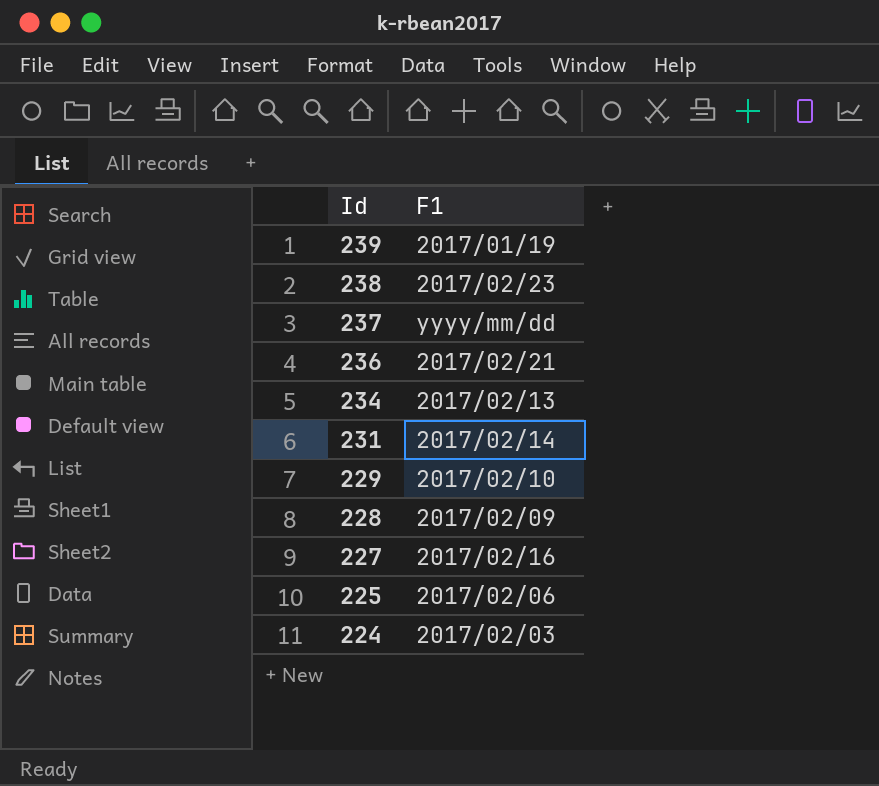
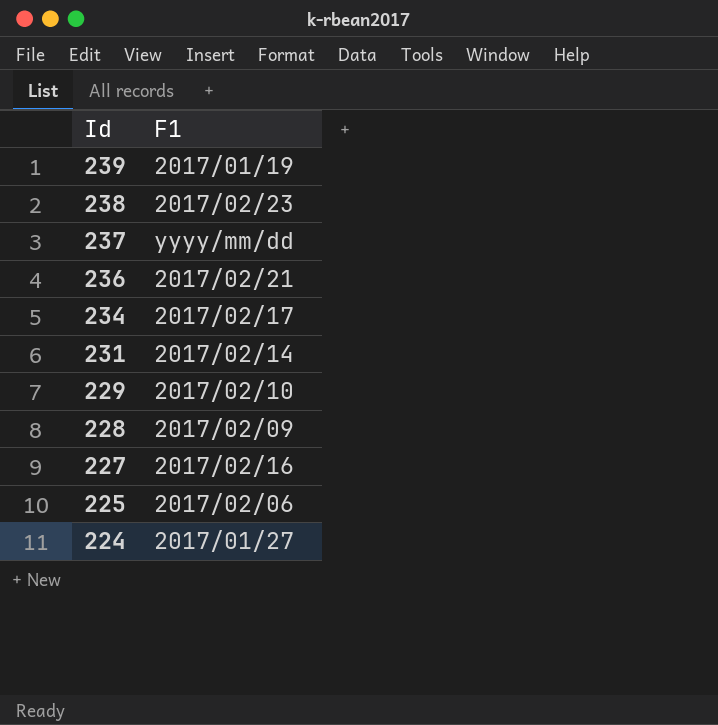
234 | F1: 2017/02/13 -> 2017/02/17
224 | F1: 2017/02/03 -> 2017/01/27

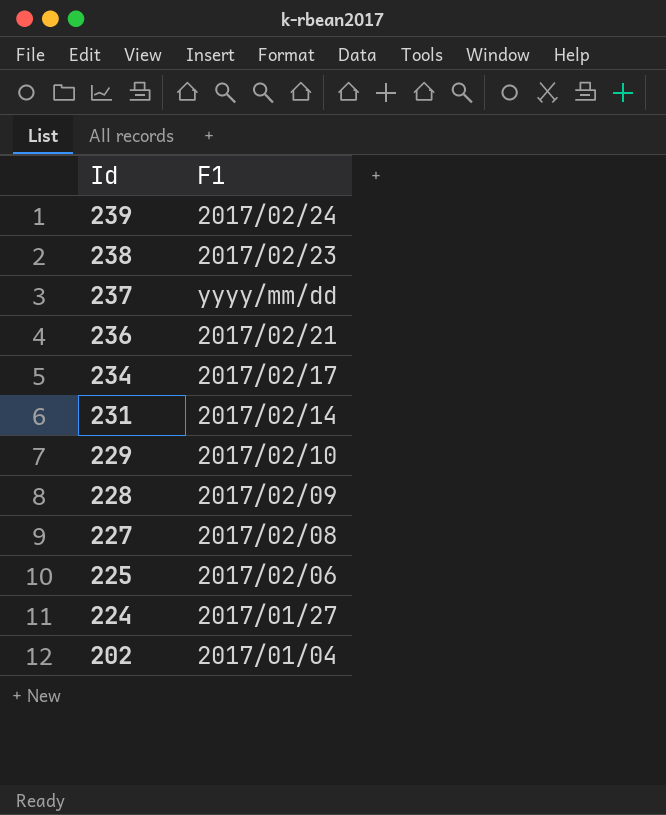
239 | F1: 2017/01/19 -> 2017/02/24
227 | F1: 2017/02/16 -> 2017/02/08
row 202: none -> 2017/01/04

